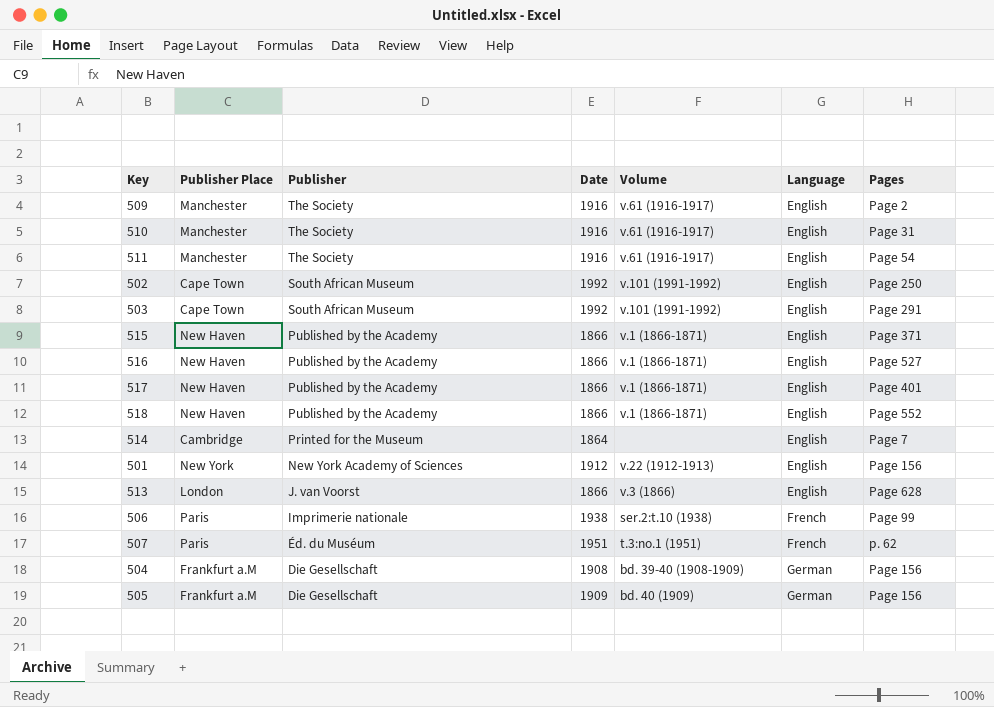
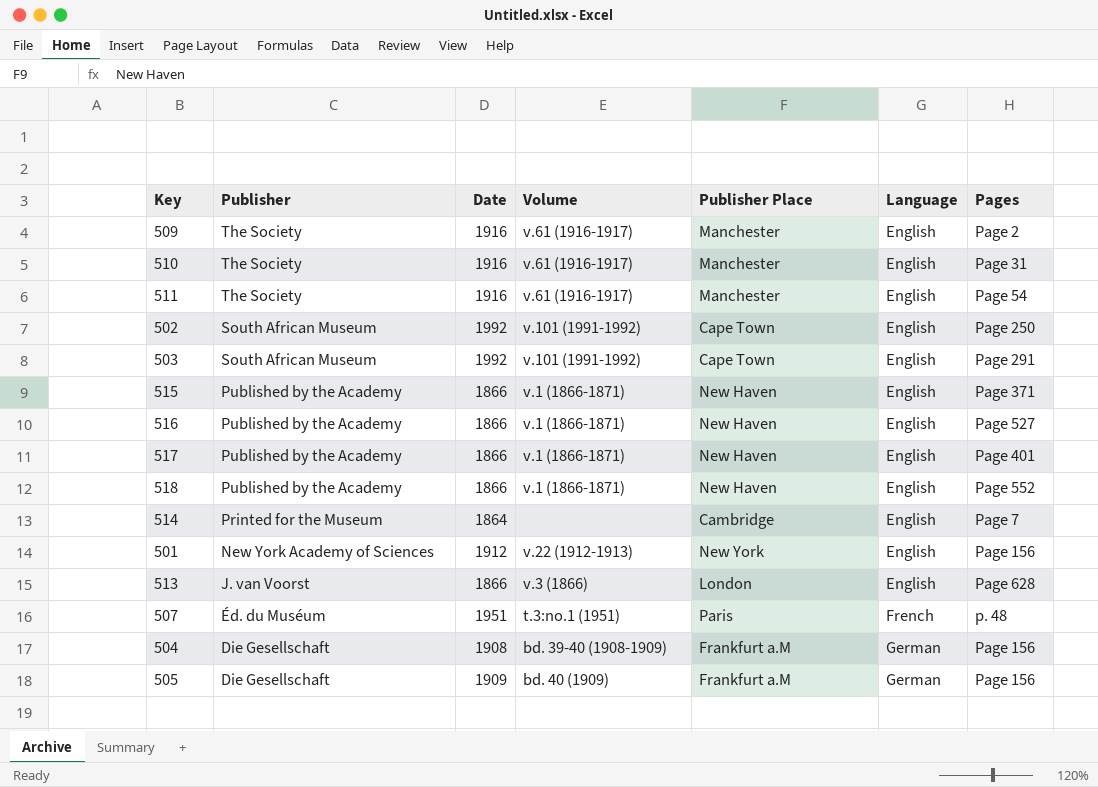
column Publisher Place | position: 2 -> 5
row 506: Paris | Imprimerie nationale | 1938 | ser.2:t.10 (1938) | French | Page 99 -> none
507 | Pages: p. 62 -> p. 48

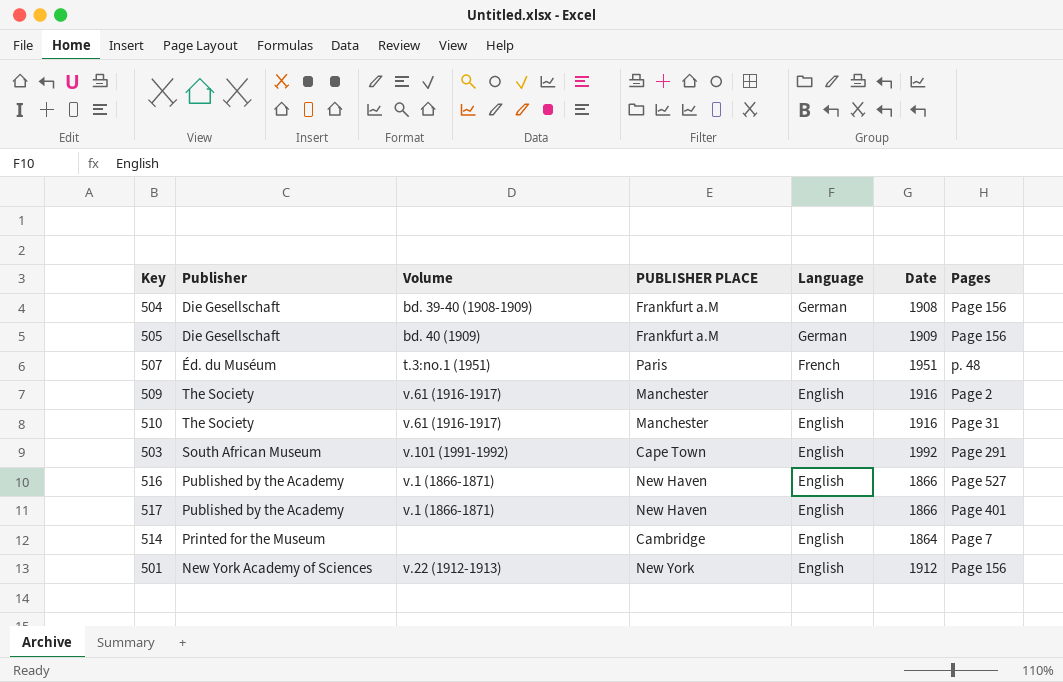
row order: Publisher descending -> Language descending
column name: Publisher Place -> PUBLISHER PLACE
column Date | position: 3 -> 6
row 511: The Society | 1916 | v.61 (1916-1917) | Manchester | English | Page 54 -> none
row 502: South African Museum | 1992 | v.101 (1991-1992) | Cape Town | English | Page 250 -> none
row 515: Published by the Academy | 1866 | v.1 (1866-1871) | New Haven | English | Page 371 -> none
row 518: Published by the Academy | 1866 | v.1 (1866-1871) | New Haven | English | Page 552 -> none
row 513: J. van Voorst | 1866 | v.3 (1866) | London | English | Page 628 -> none

